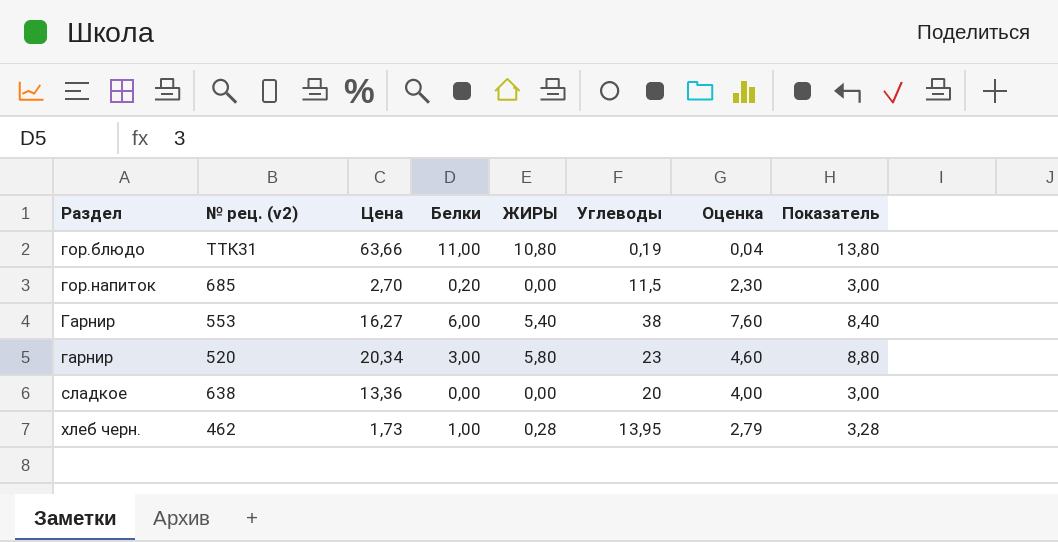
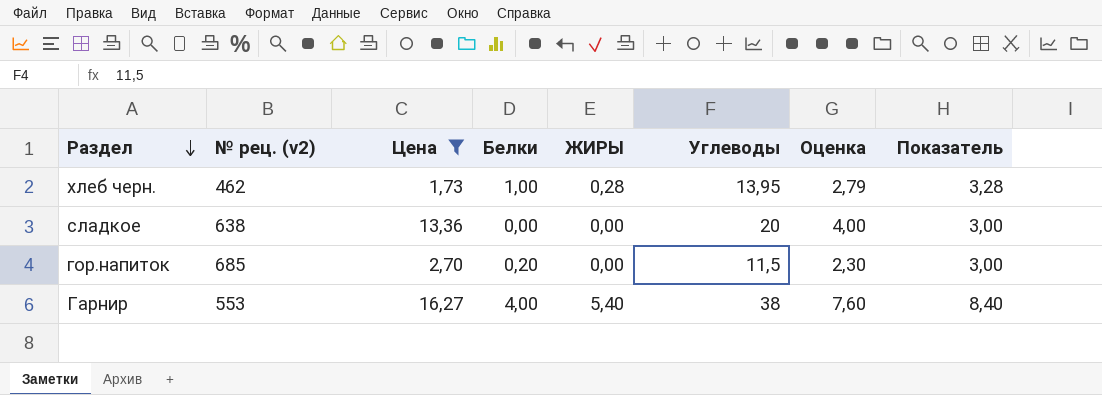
filter: none -> Цена <= 16,27
row order: none -> Раздел descending
Гарнир | Белки: 6,00 -> 4,00

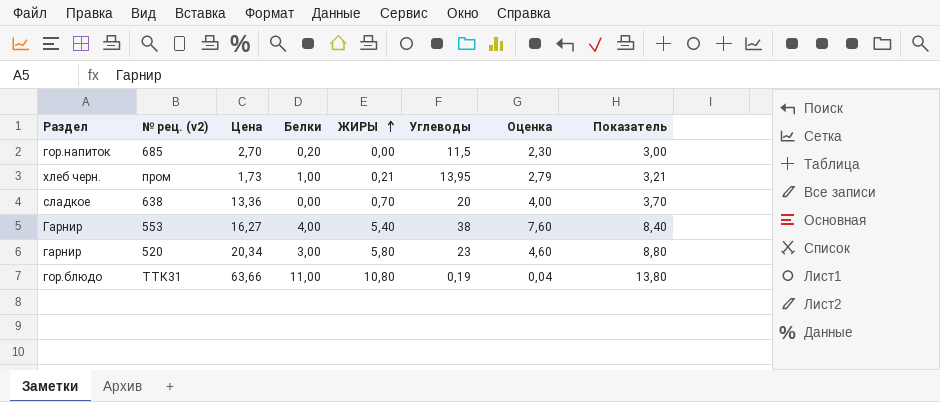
filter: Цена <= 16,27 -> none
row order: Раздел descending -> ЖИРЫ ascending
хлеб черн. | № рец. (v2): 462 -> пром
хлеб черн. | ЖИРЫ: 0,28 -> 0,21
хлеб черн. | Показатель: 3,28 -> 3,21
сладкое | ЖИРЫ: 0,00 -> 0,70
сладкое | Показатель: 3,00 -> 3,70

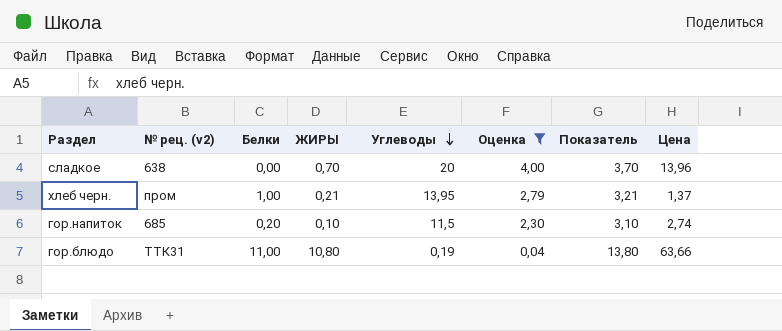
filter: none -> Оценка <= 4,00
row order: ЖИРЫ ascending -> Углеводы descending
column Цена | position: 3 -> 8
сладкое | Цена: 13,36 -> 13,96
хлеб черн. | Цена: 1,73 -> 1,37
гор.напиток | ЖИРЫ: 0,00 -> 0,10
гор.напиток | Показатель: 3,00 -> 3,10
гор.напиток | Цена: 2,70 -> 2,74

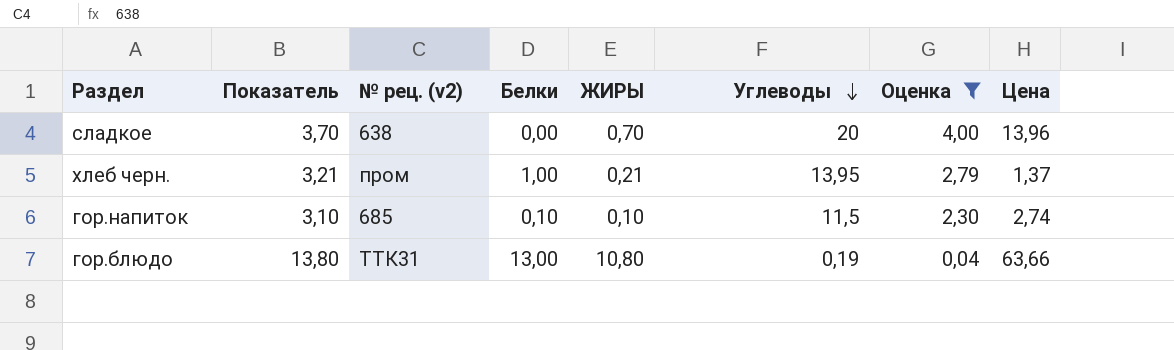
column Показатель | position: 7 -> 2
гор.напиток | Белки: 0,20 -> 0,10
гор.блюдо | Белки: 11,00 -> 13,00

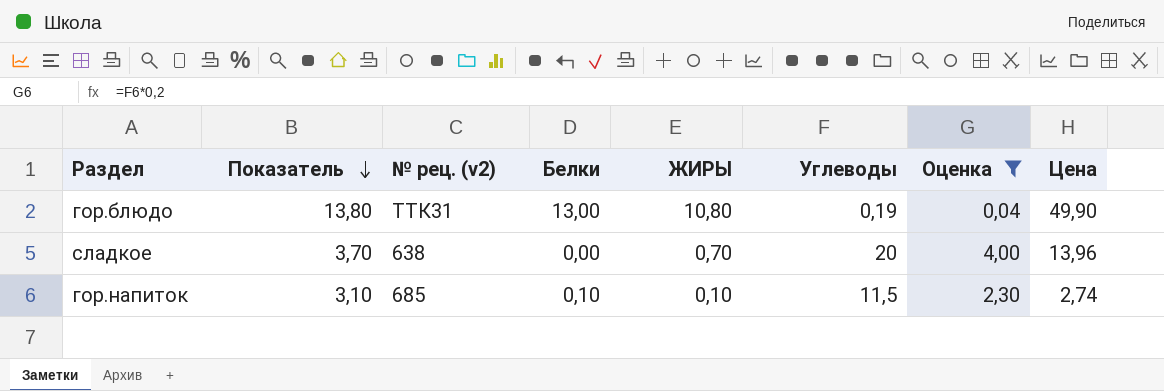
row order: Углеводы descending -> Показатель descending
row хлеб черн.: 3,21 | пром | 1,00 | 0,21 | 13,95 | 2,79 | 1,37 -> none
гор.блюдо | Цена: 63,66 -> 49,90

